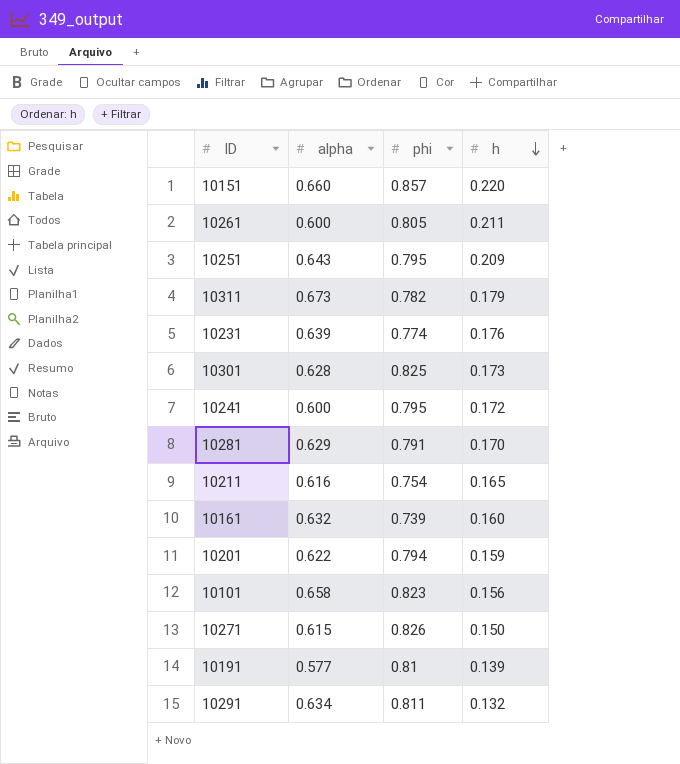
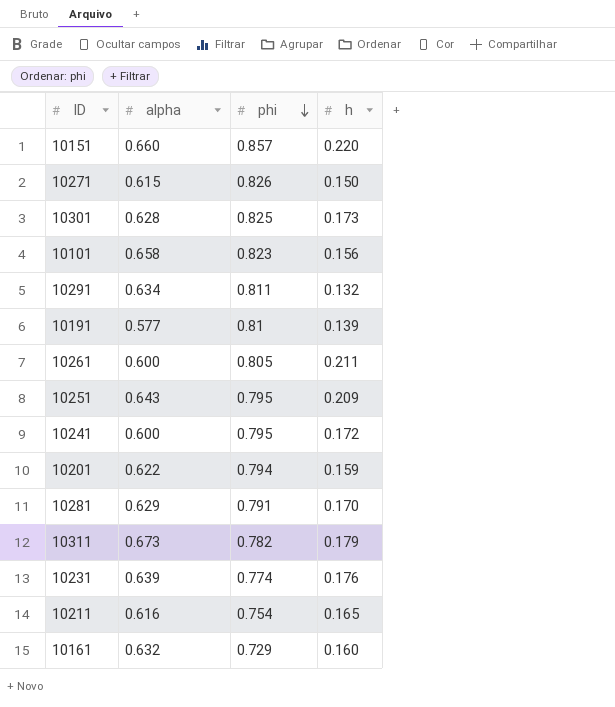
row order: h descending -> phi descending
10161 | phi: 0.739 -> 0.729

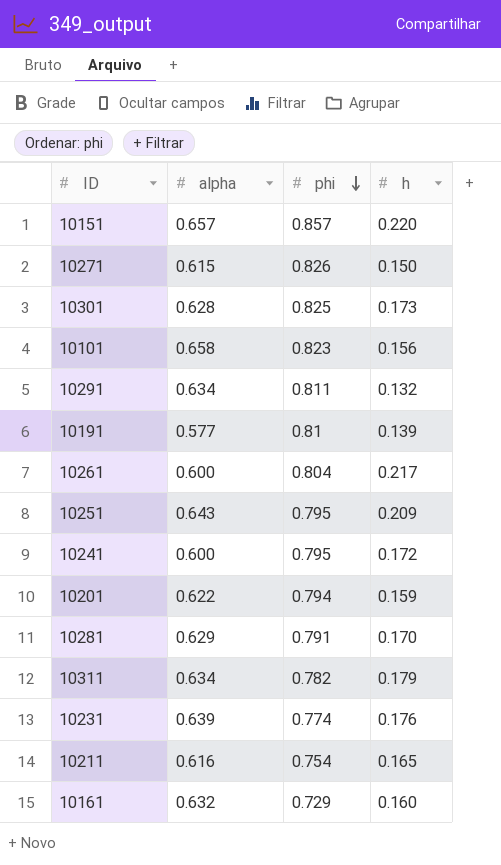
10151 | alpha: 0.660 -> 0.657
10261 | phi: 0.805 -> 0.804
10261 | h: 0.211 -> 0.217
10311 | alpha: 0.673 -> 0.634

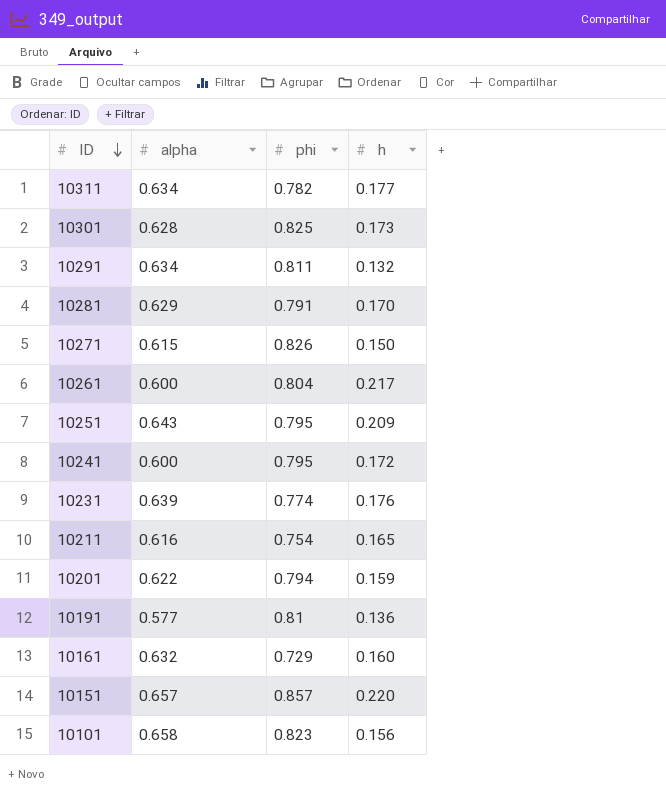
row order: phi descending -> ID descending
10311 | h: 0.179 -> 0.177
10191 | h: 0.139 -> 0.136

